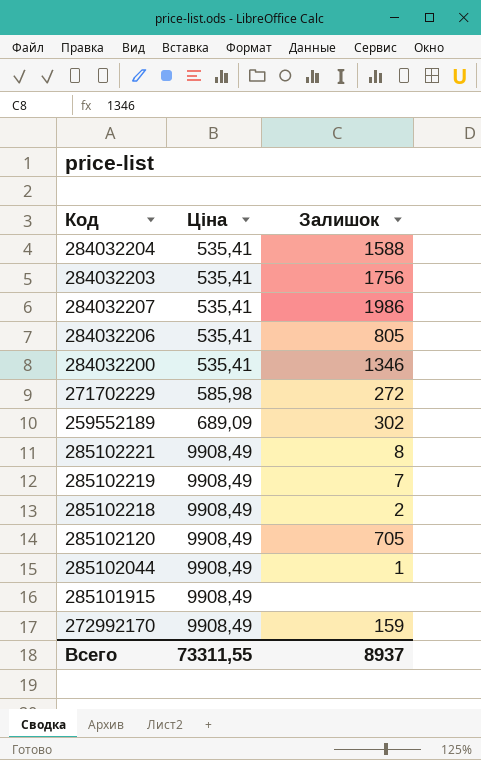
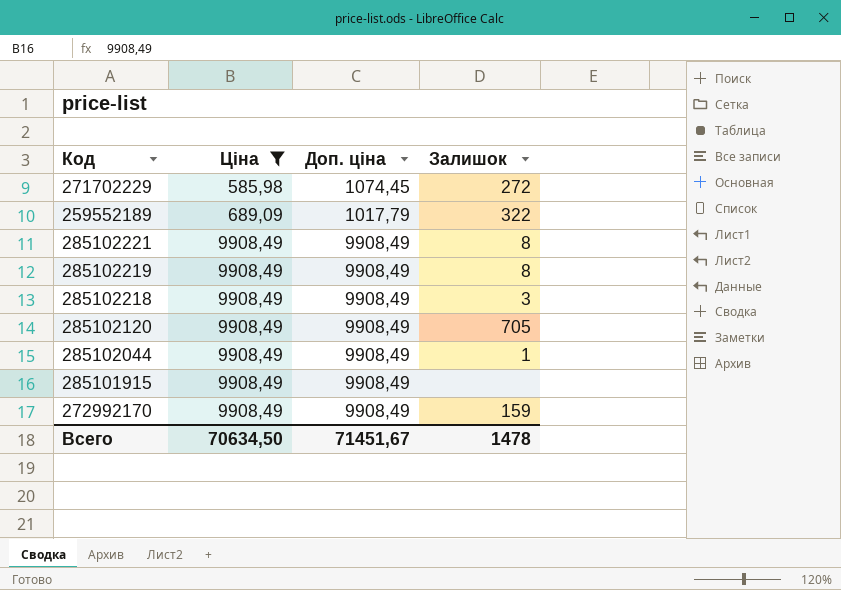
filter: none -> Ціна != 535,41
column Доп. ціна | position: none -> 3
259552189 | Залишок: 302 -> 322
285102219 | Залишок: 7 -> 8
285102218 | Залишок: 2 -> 3
Всего | Ціна: 73311,55 -> 70634,50
Всего | Залишок: 8937 -> 1478

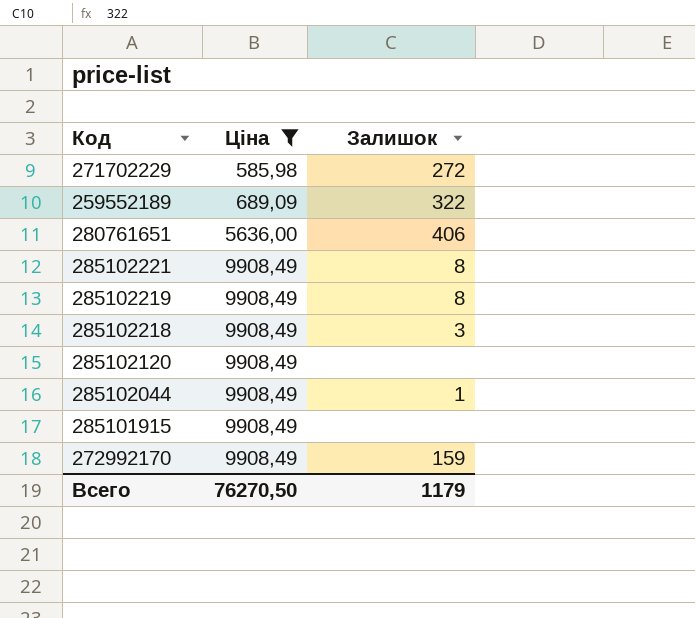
column Доп. ціна | position: 3 -> none
row 280761651: none -> 5636,00 | 406
285102120 | Залишок: 705 -> none
Всего | Ціна: 70634,50 -> 76270,50
Всего | Залишок: 1478 -> 1179

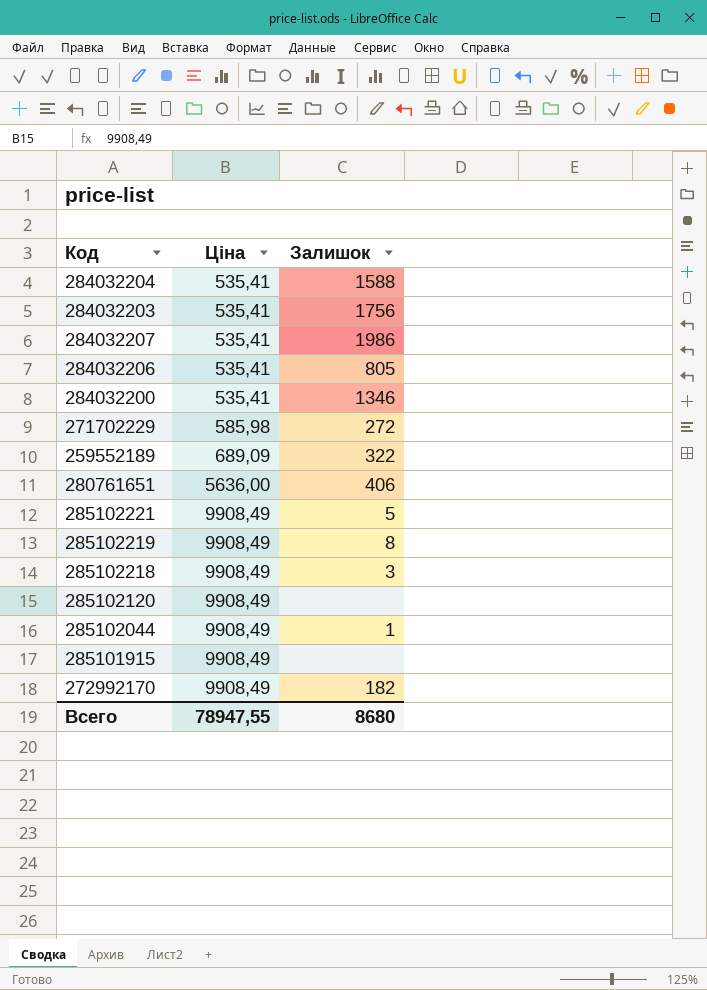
filter: Ціна != 535,41 -> none
285102221 | Залишок: 8 -> 5
272992170 | Залишок: 159 -> 182
Всего | Ціна: 76270,50 -> 78947,55
Всего | Залишок: 1179 -> 8680

